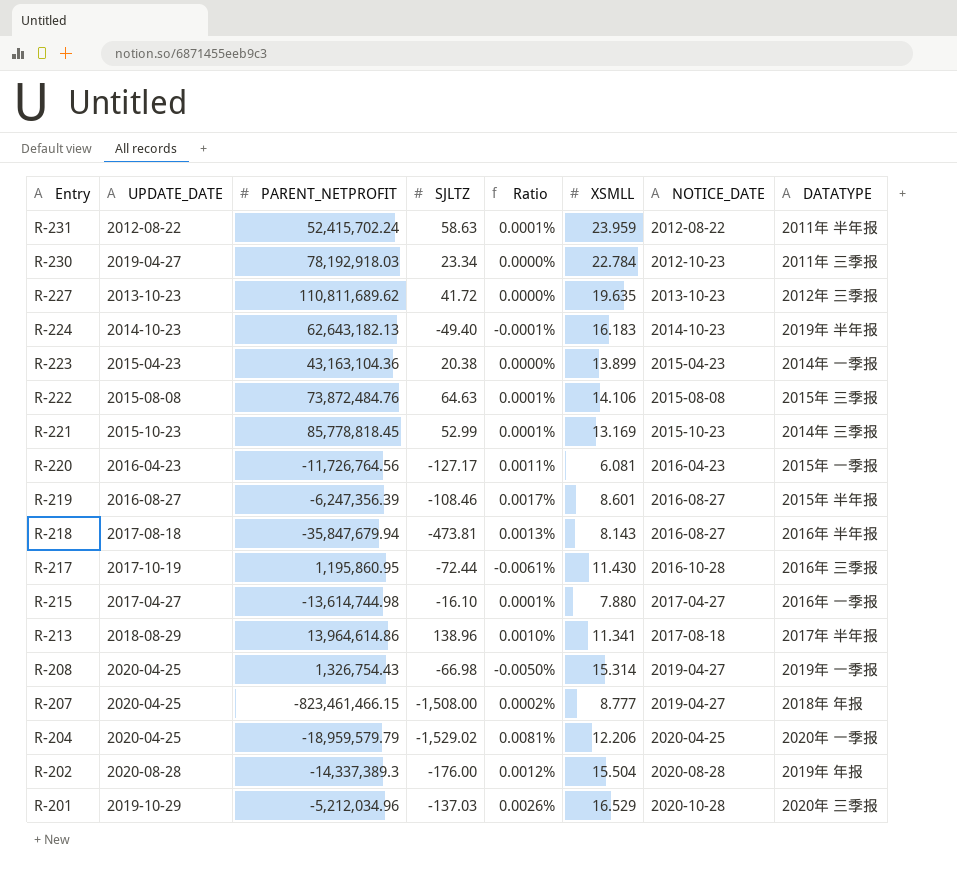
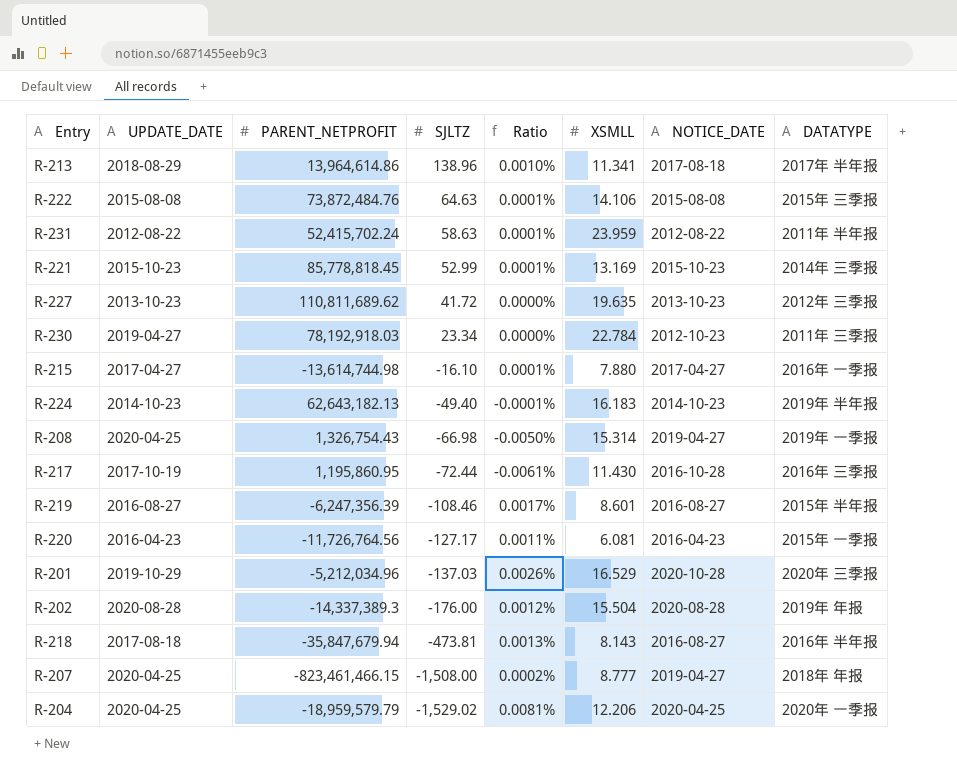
row order: Entry descending -> SJLTZ descending
row R-223: 2015-04-23 | 43,163,104.36 | 20.38 | 0.0000% | 13.899 | 2015-04-23 | 2014年 一季报 -> none

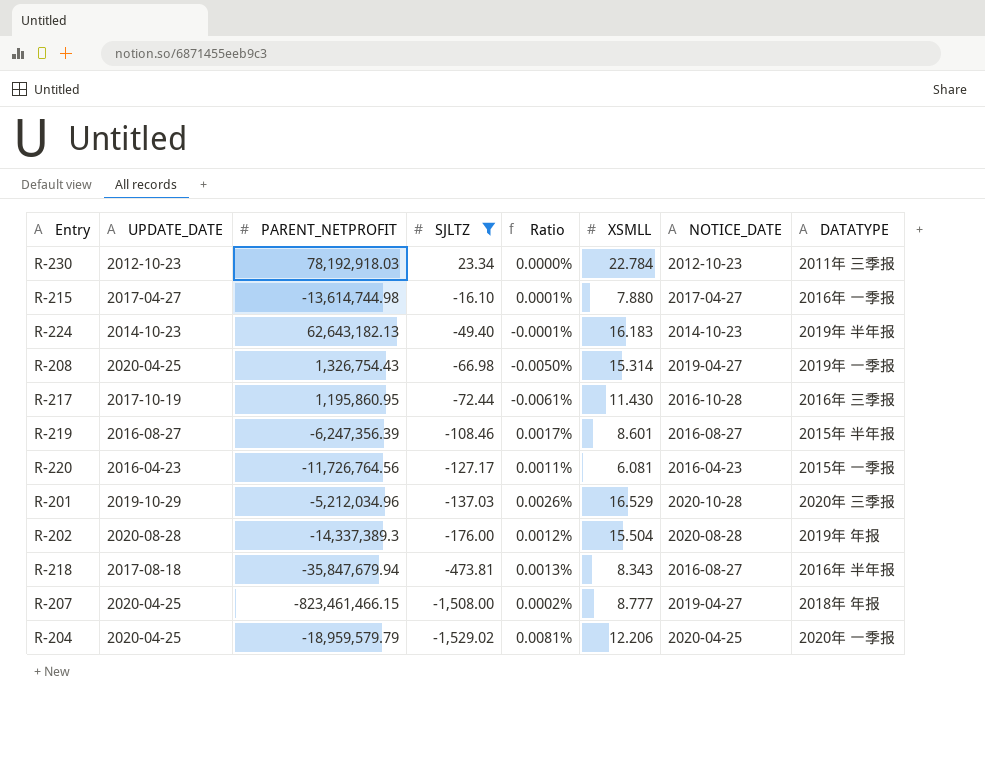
filter: none -> SJLTZ <= 23.34
R-230 | UPDATE_DATE: 2019-04-27 -> 2012-10-23
R-218 | XSMLL: 8.143 -> 8.343

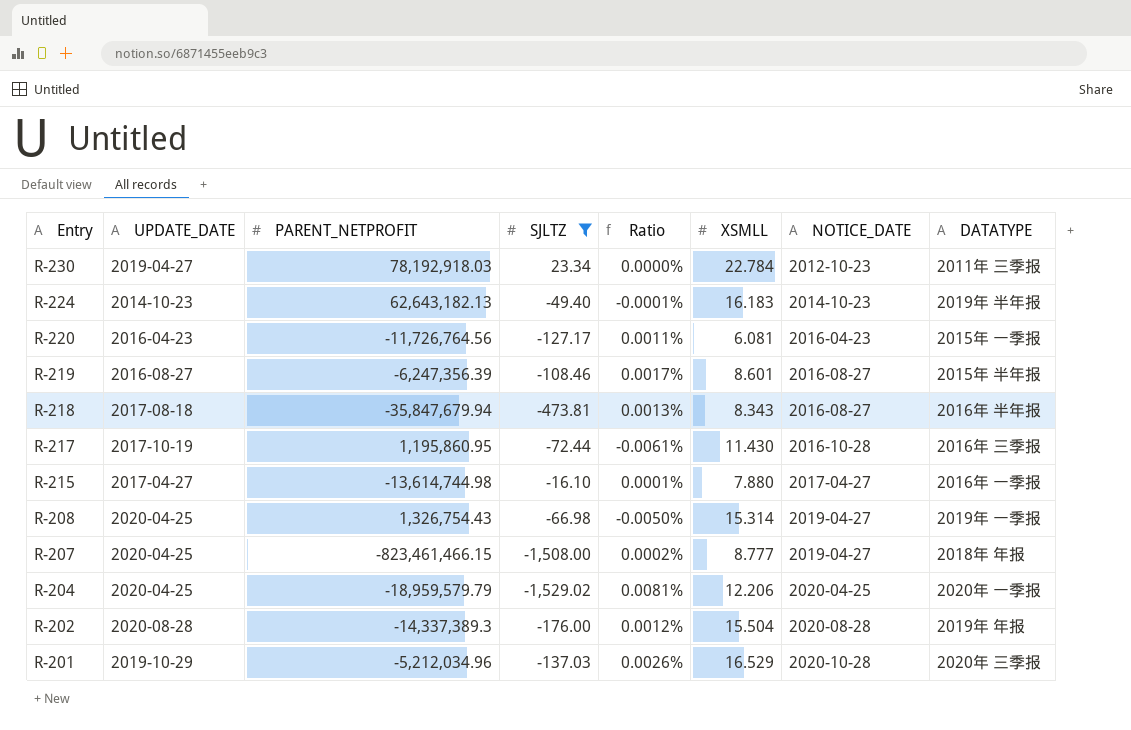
row order: SJLTZ descending -> Entry descending
R-230 | UPDATE_DATE: 2012-10-23 -> 2019-04-27

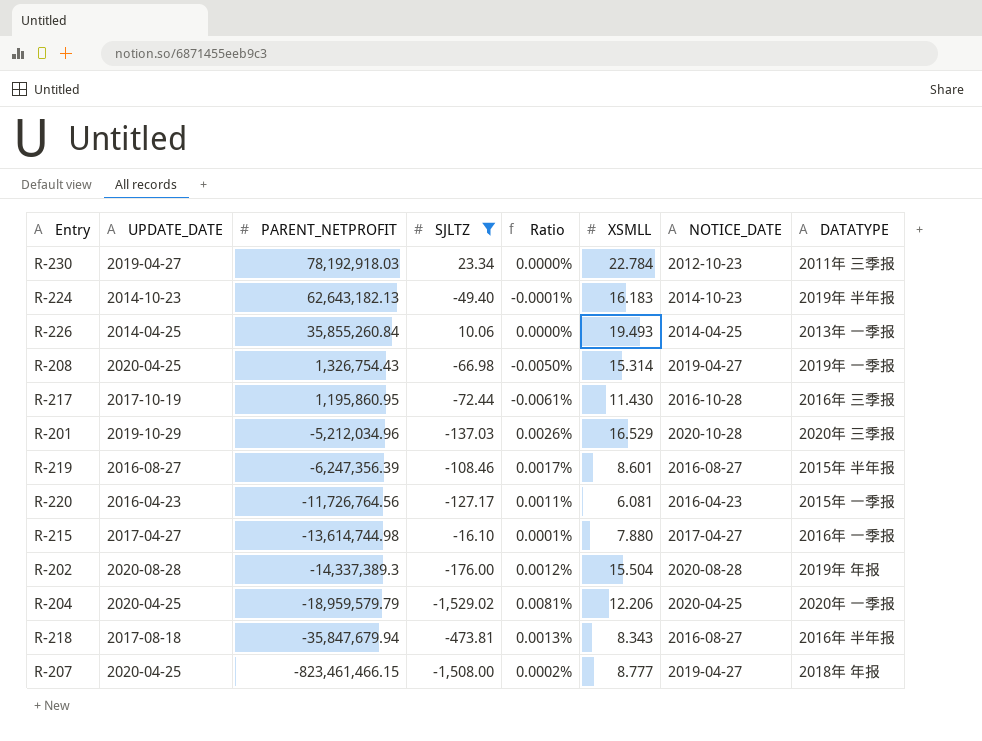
row order: Entry descending -> PARENT_NETPROFIT descending
row R-226: none -> 2014-04-25 | 35,855,260.84 | 10.06 | 0.0000% | 19.493 | 2014-04-25 | 2013年 一季报

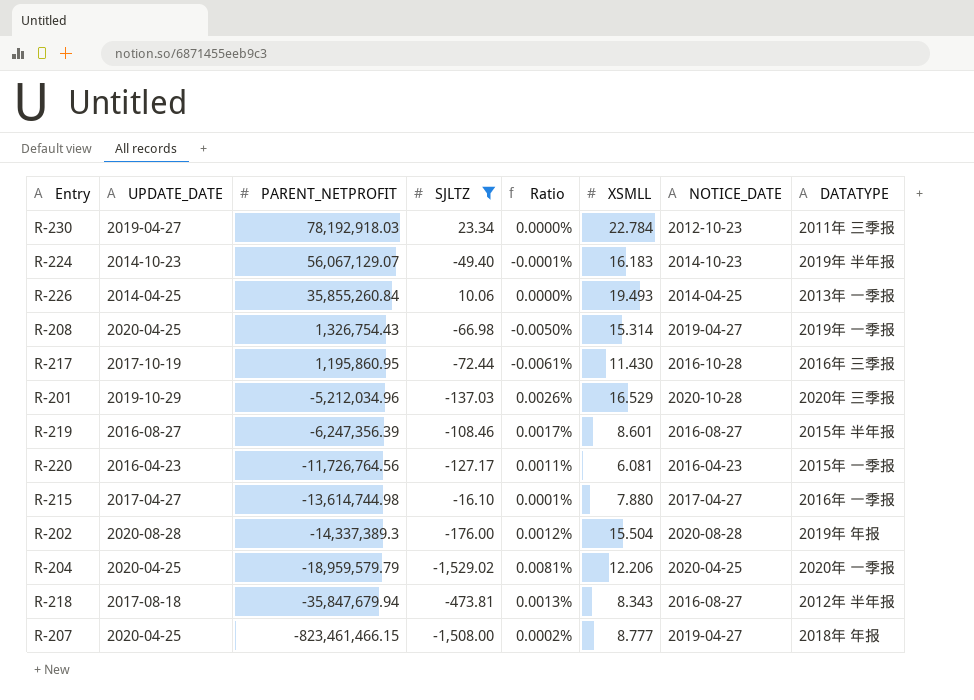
R-224 | PARENT_NETPROFIT: 62,643,182.13 -> 56,067,129.07
R-218 | DATATYPE: 2016年 半年报 -> 2012年 半年报

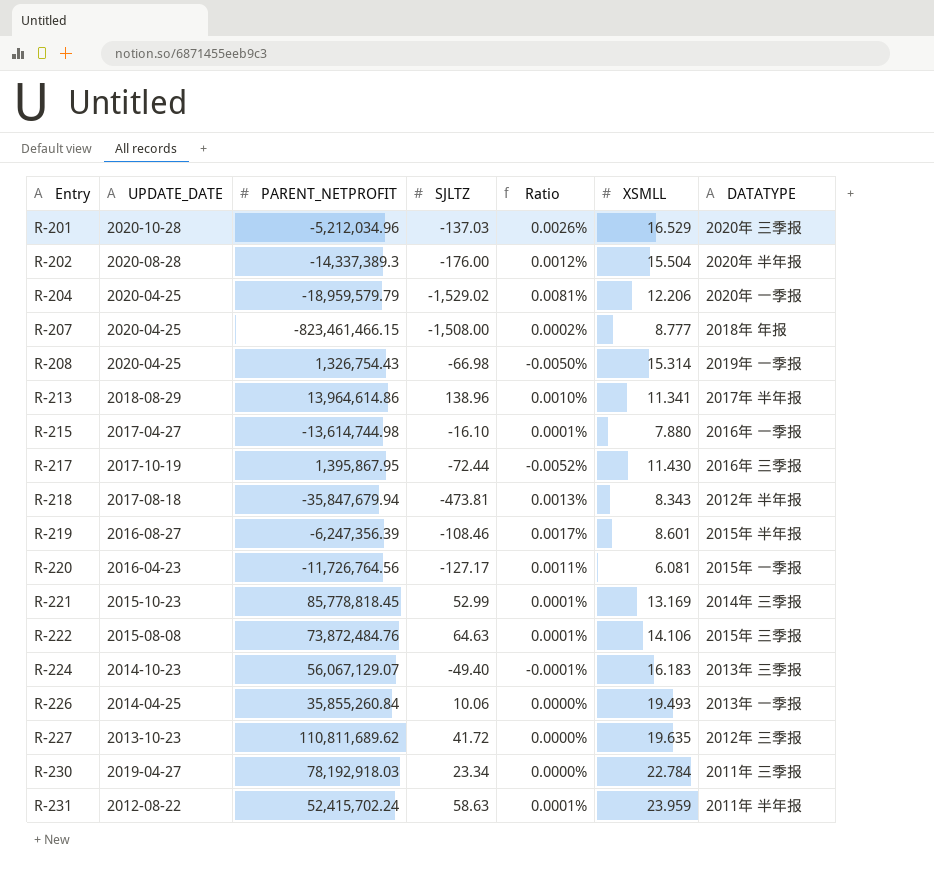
filter: SJLTZ <= 23.34 -> none
row order: PARENT_NETPROFIT descending -> Entry ascending
column NOTICE_DATE | position: 7 -> none
R-201 | UPDATE_DATE: 2019-10-29 -> 2020-10-28
R-202 | DATATYPE: 2019年 年报 -> 2020年 半年报
R-217 | PARENT_NETPROFIT: 1,195,860.95 -> 1,395,867.95
R-217 | Ratio: -0.0061% -> -0.0052%
R-224 | DATATYPE: 2019年 半年报 -> 2013年 三季报

